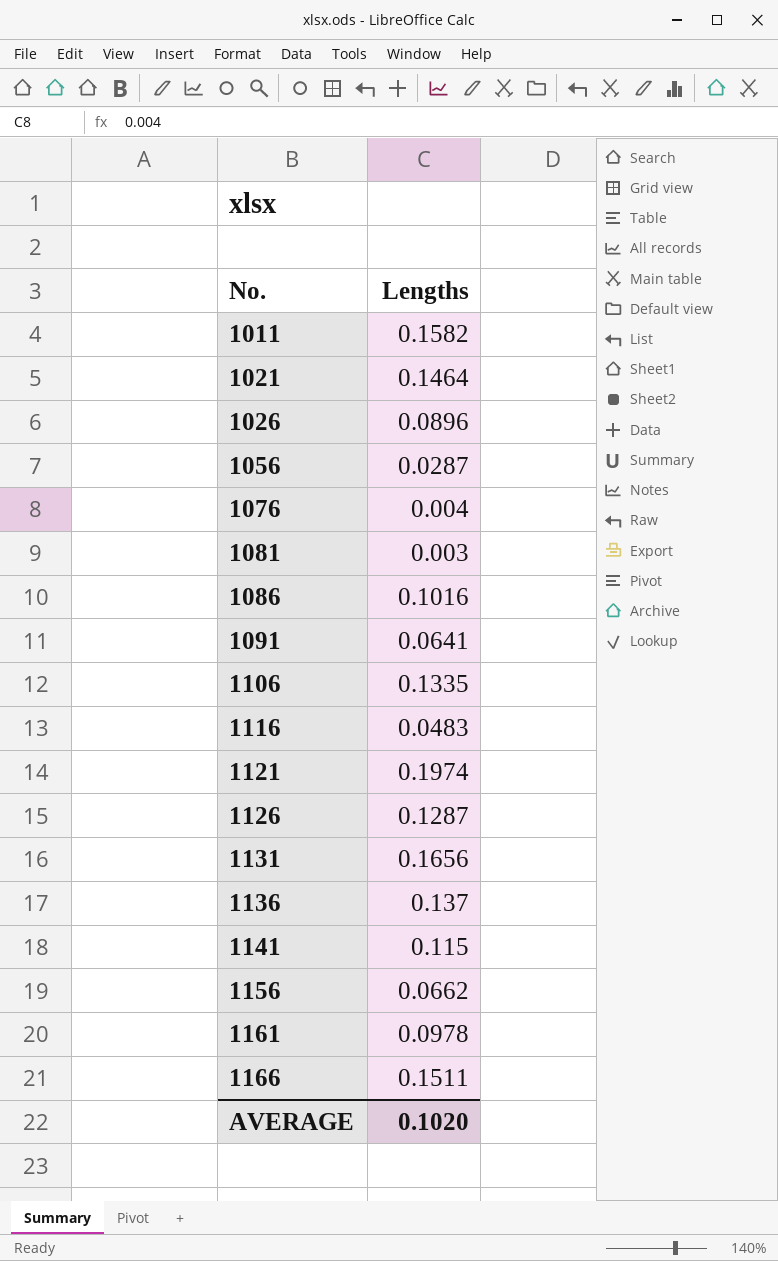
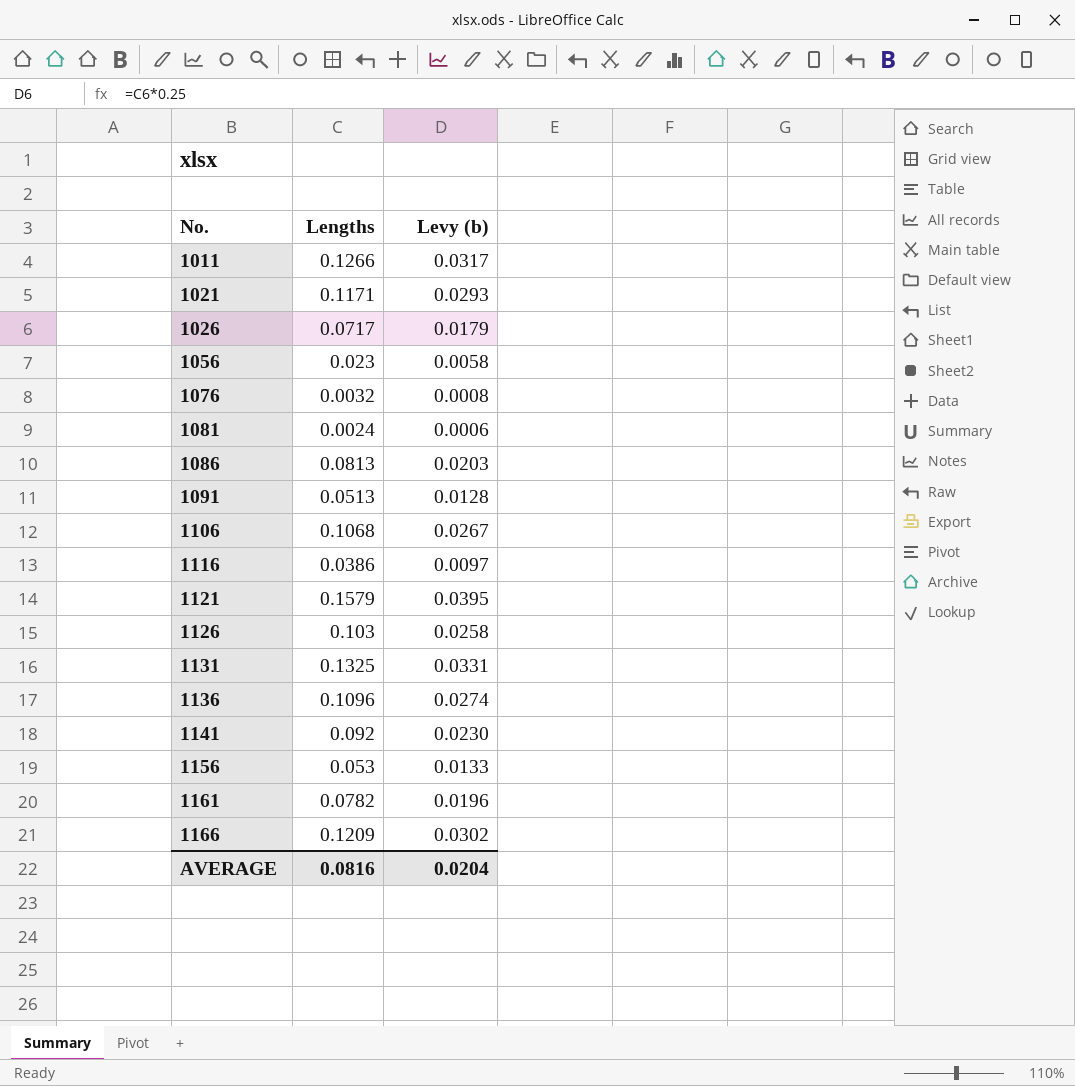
column Levy (b) | formula: none -> [Lengths] * 0.25
1011 | Lengths: 0.1582 -> 0.1266
1021 | Lengths: 0.1464 -> 0.1171
1026 | Lengths: 0.0896 -> 0.0717
1056 | Lengths: 0.0287 -> 0.023
1076 | Lengths: 0.004 -> 0.0032
1081 | Lengths: 0.003 -> 0.0024
1086 | Lengths: 0.1016 -> 0.0813
1091 | Lengths: 0.0641 -> 0.0513
1106 | Lengths: 0.1335 -> 0.1068
1116 | Lengths: 0.0483 -> 0.0386
1121 | Lengths: 0.1974 -> 0.1579
1126 | Lengths: 0.1287 -> 0.103
1131 | Lengths: 0.1656 -> 0.1325
1136 | Lengths: 0.137 -> 0.1096
1141 | Lengths: 0.115 -> 0.092
1156 | Lengths: 0.0662 -> 0.053
1161 | Lengths: 0.0978 -> 0.0782
1166 | Lengths: 0.1511 -> 0.1209
AVERAGE | Lengths: 0.1020 -> 0.0816

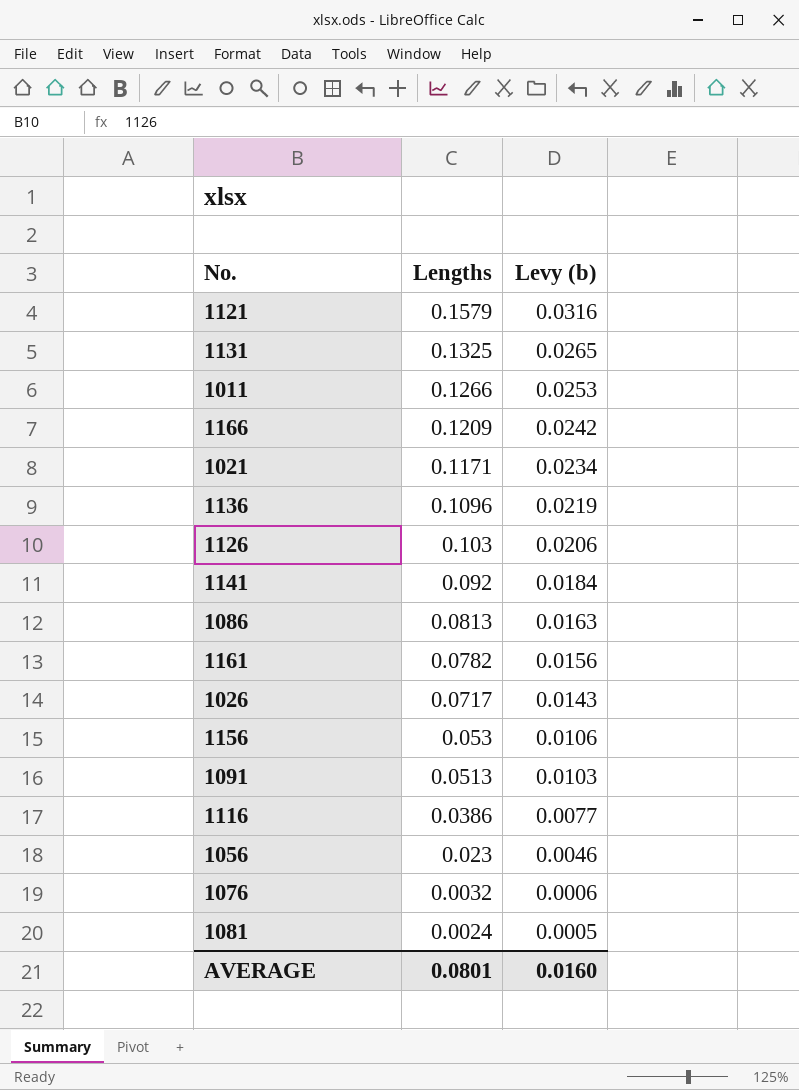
row order: No. ascending -> Lengths descending
column Levy (b) | formula: [Lengths] * 0.25 -> [Lengths] * 0.2
row 1106: 0.1068 | 0.0267 -> none
AVERAGE | Lengths: 0.0816 -> 0.0801
AVERAGE | Levy (b): 0.0204 -> 0.0160

